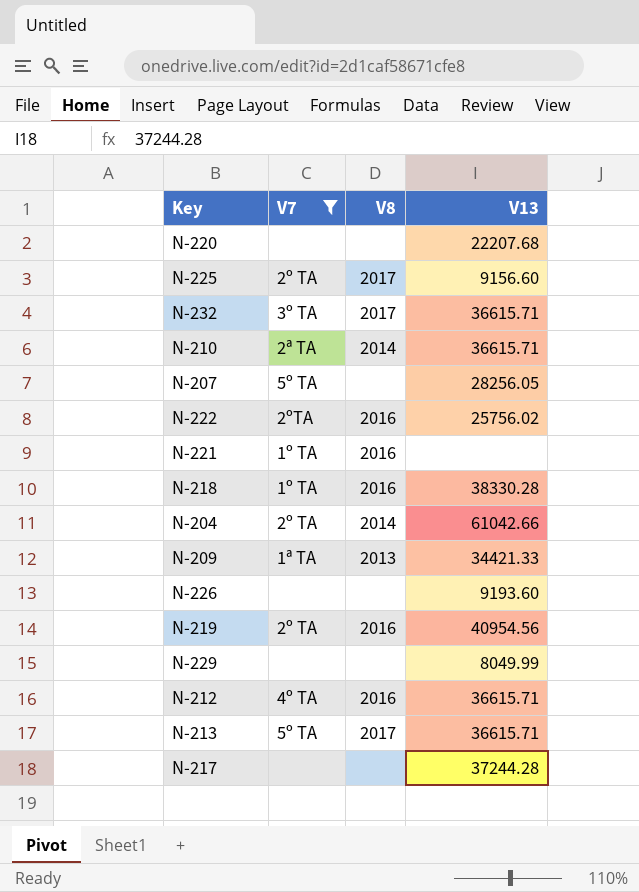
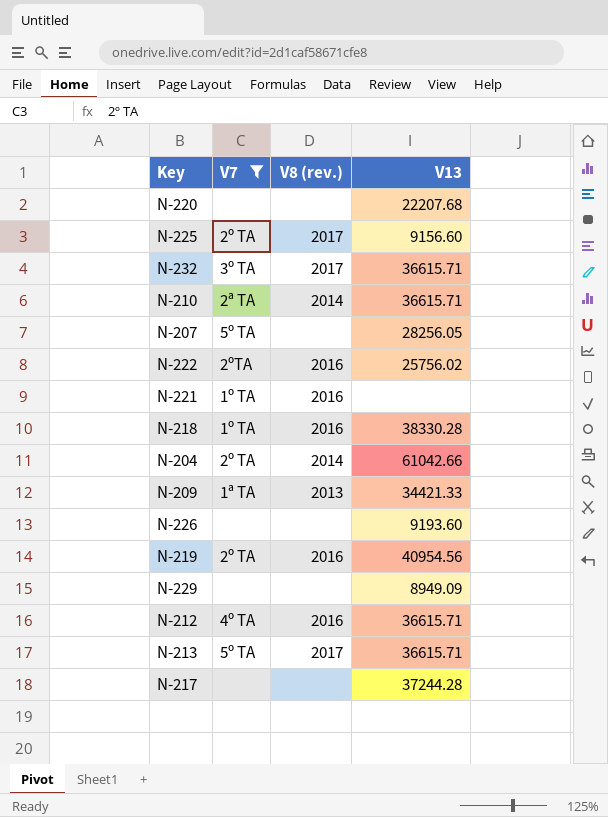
column name: V8 -> V8 (rev.)
N-229 | V13: 8049.99 -> 8949.09

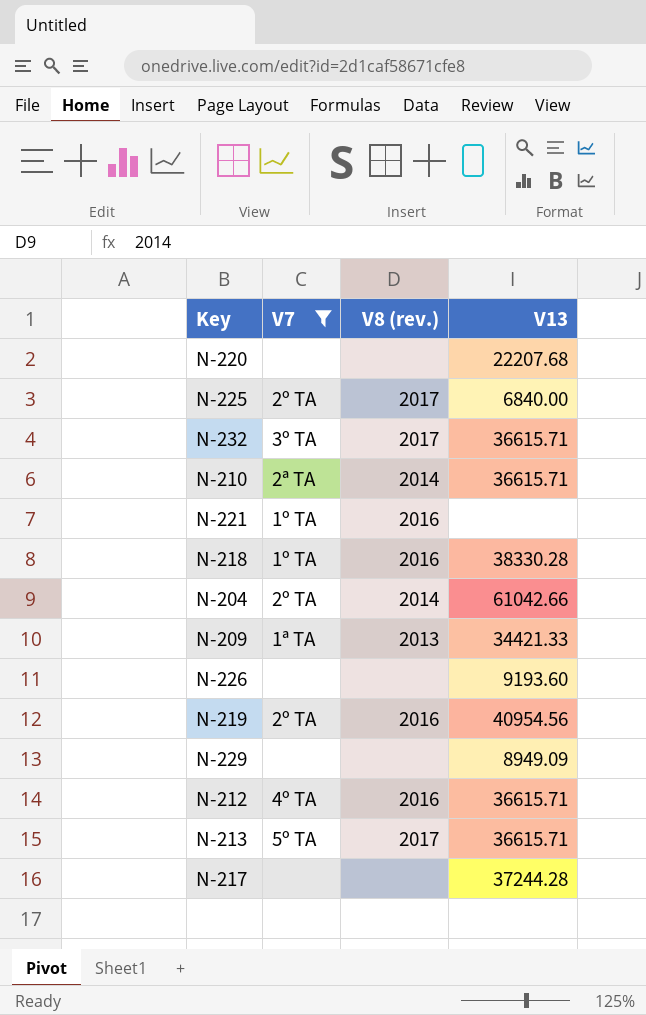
row N-207: 5º TA | none | 28256.05 -> none
row N-222: 2ºTA | 2016 | 25756.02 -> none
N-225 | V13: 9156.60 -> 6840.00

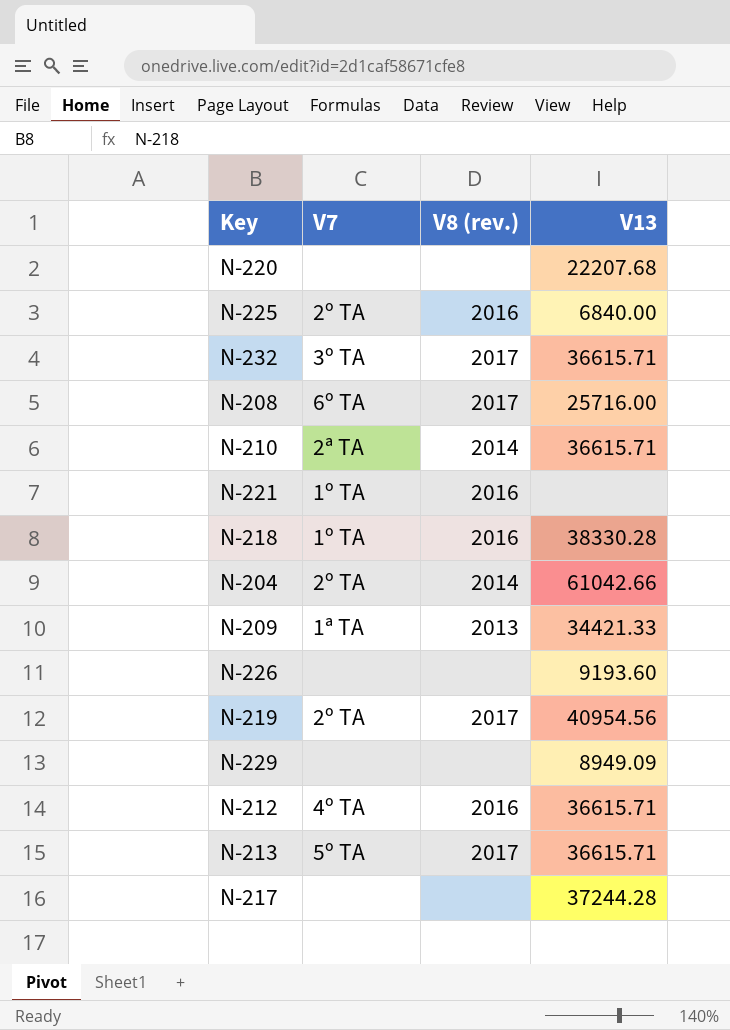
filter: V7 != 6º TA -> none
N-225 | V8 (rev.): 2017 -> 2016
N-219 | V8 (rev.): 2016 -> 2017

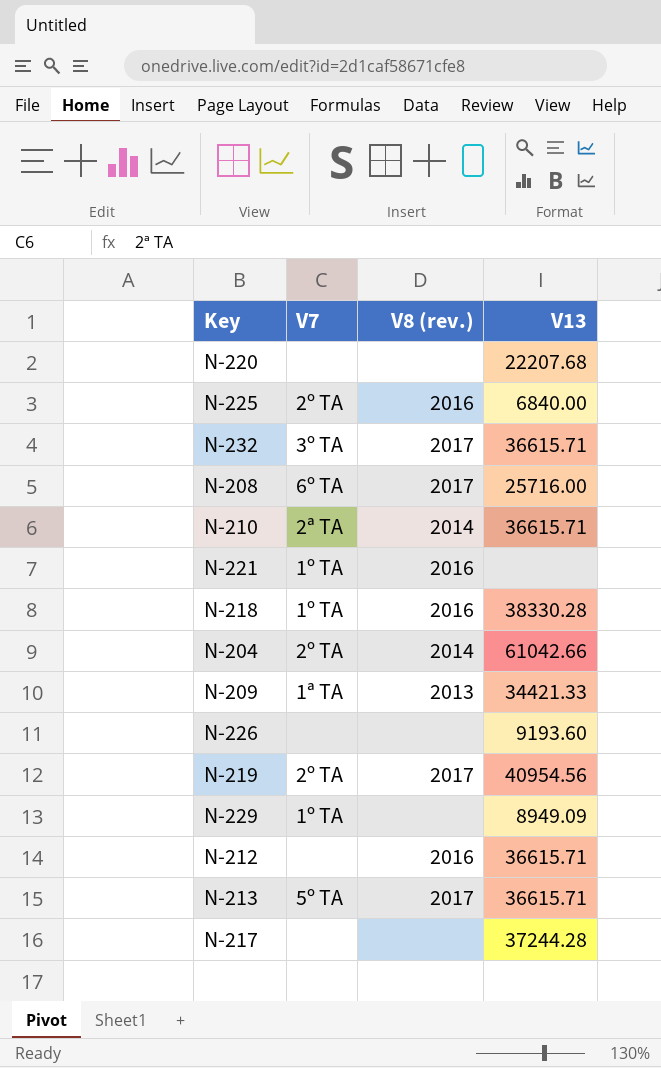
N-229 | V7: none -> 1º TA
N-212 | V7: 4º TA -> none

